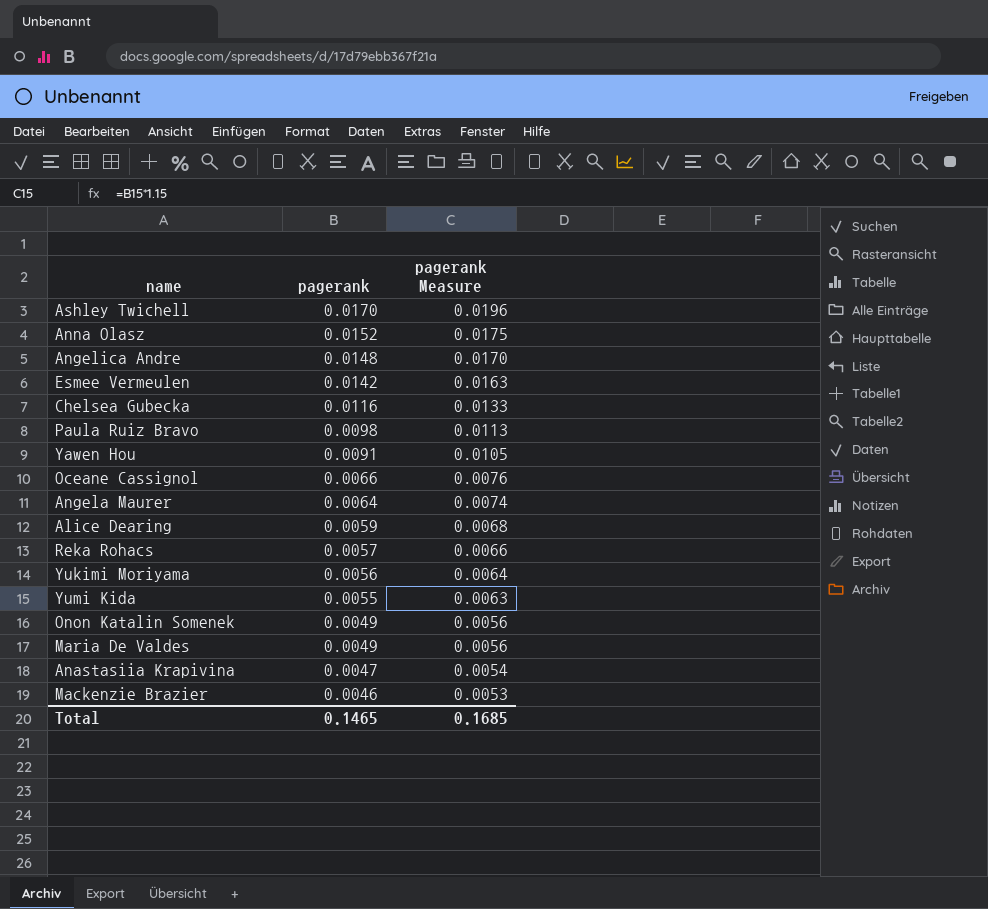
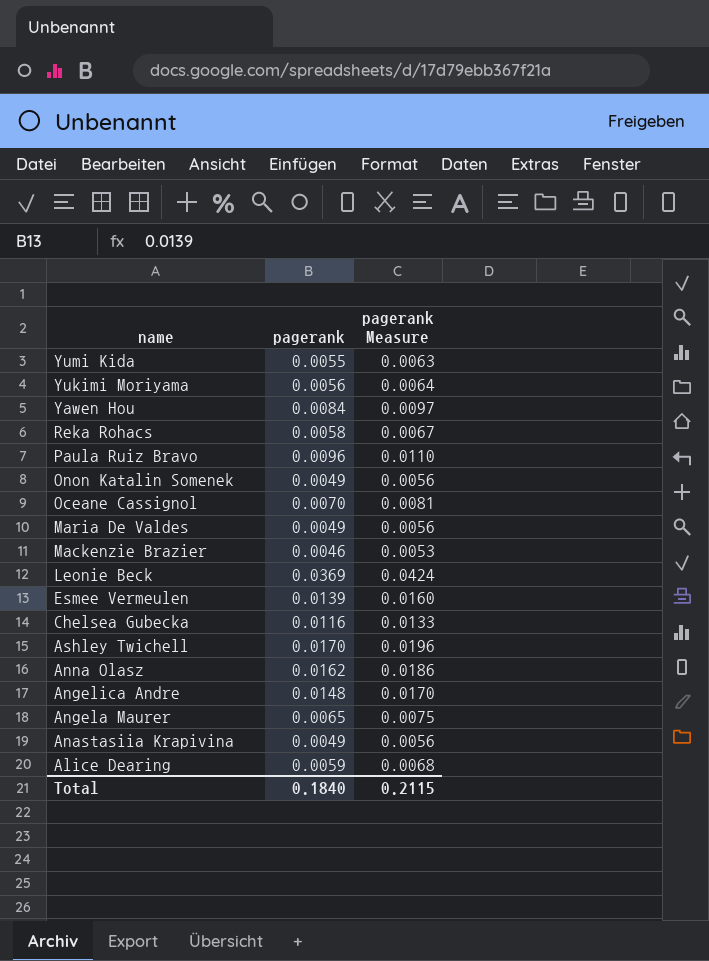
row order: pagerank descending -> name descending
Yawen Hou | pagerank: 0.0091 -> 0.0084
Yawen Hou | pagerank Measure: 0.0105 -> 0.0097
Reka Rohacs | pagerank: 0.0057 -> 0.0058
Reka Rohacs | pagerank Measure: 0.0066 -> 0.0067
Paula Ruiz Bravo | pagerank: 0.0098 -> 0.0096
Paula Ruiz Bravo | pagerank Measure: 0.0113 -> 0.0110
Oceane Cassignol | pagerank: 0.0066 -> 0.0070
Oceane Cassignol | pagerank Measure: 0.0076 -> 0.0081
row Leonie Beck: none -> 0.0369 | 0.0424
Esmee Vermeulen | pagerank: 0.0142 -> 0.0139
Esmee Vermeulen | pagerank Measure: 0.0163 -> 0.0160
Anna Olasz | pagerank: 0.0152 -> 0.0162
Anna Olasz | pagerank Measure: 0.0175 -> 0.0186
Angela Maurer | pagerank: 0.0064 -> 0.0065
Angela Maurer | pagerank Measure: 0.0074 -> 0.0075
Anastasiia Krapivina | pagerank: 0.0047 -> 0.0049
Anastasiia Krapivina | pagerank Measure: 0.0054 -> 0.0056
Total | pagerank: 0.1465 -> 0.1840
Total | pagerank Measure: 0.1685 -> 0.2115

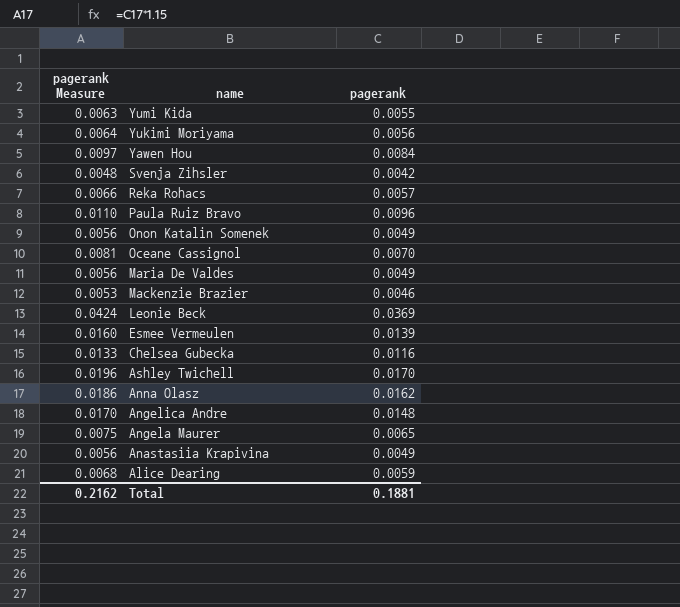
column pagerank Measure | position: 3 -> 1
row Svenja Zihsler: none -> 0.0048 | 0.0042
Reka Rohacs | pagerank Measure: 0.0067 -> 0.0066
Reka Rohacs | pagerank: 0.0058 -> 0.0057
Total | pagerank Measure: 0.2115 -> 0.2162
Total | pagerank: 0.1840 -> 0.1881

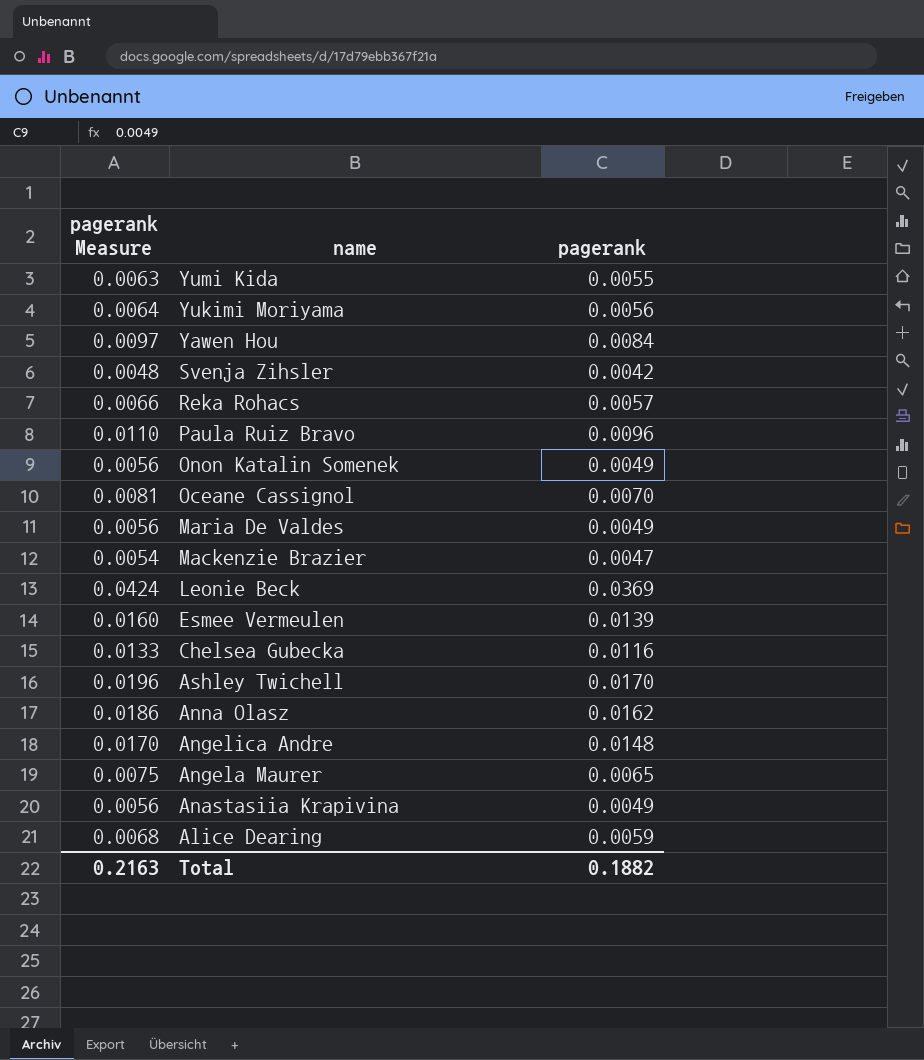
Mackenzie Brazier | pagerank Measure: 0.0053 -> 0.0054
Mackenzie Brazier | pagerank: 0.0046 -> 0.0047
Total | pagerank Measure: 0.2162 -> 0.2163
Total | pagerank: 0.1881 -> 0.1882

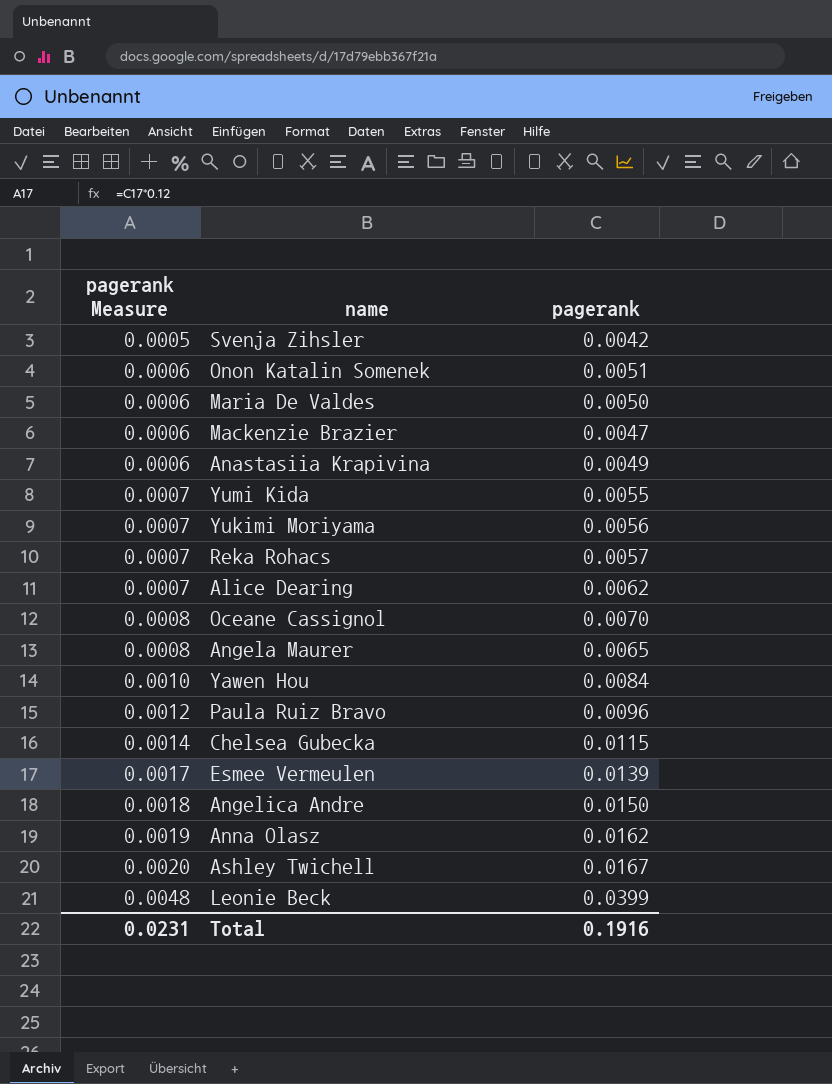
row order: name descending -> pagerank Measure ascending
column pagerank Measure | formula: [pagerank] * 1.15 -> [pagerank] * 0.12
Onon Katalin Somenek | pagerank: 0.0049 -> 0.0051
Maria De Valdes | pagerank: 0.0049 -> 0.0050
Alice Dearing | pagerank: 0.0059 -> 0.0062
Chelsea Gubecka | pagerank: 0.0116 -> 0.0115
Angelica Andre | pagerank: 0.0148 -> 0.0150
Ashley Twichell | pagerank: 0.0170 -> 0.0167
Leonie Beck | pagerank: 0.0369 -> 0.0399
Total | pagerank Measure: 0.2163 -> 0.0231
Total | pagerank: 0.1882 -> 0.1916

